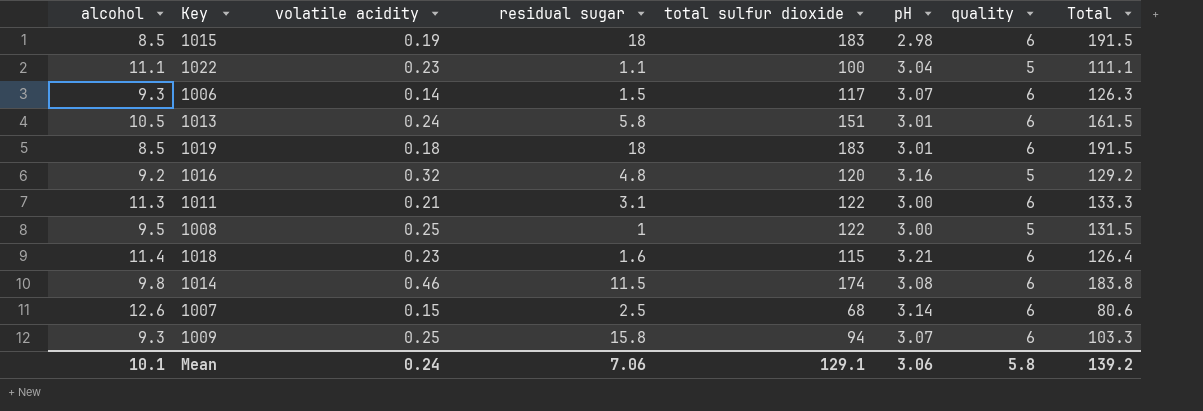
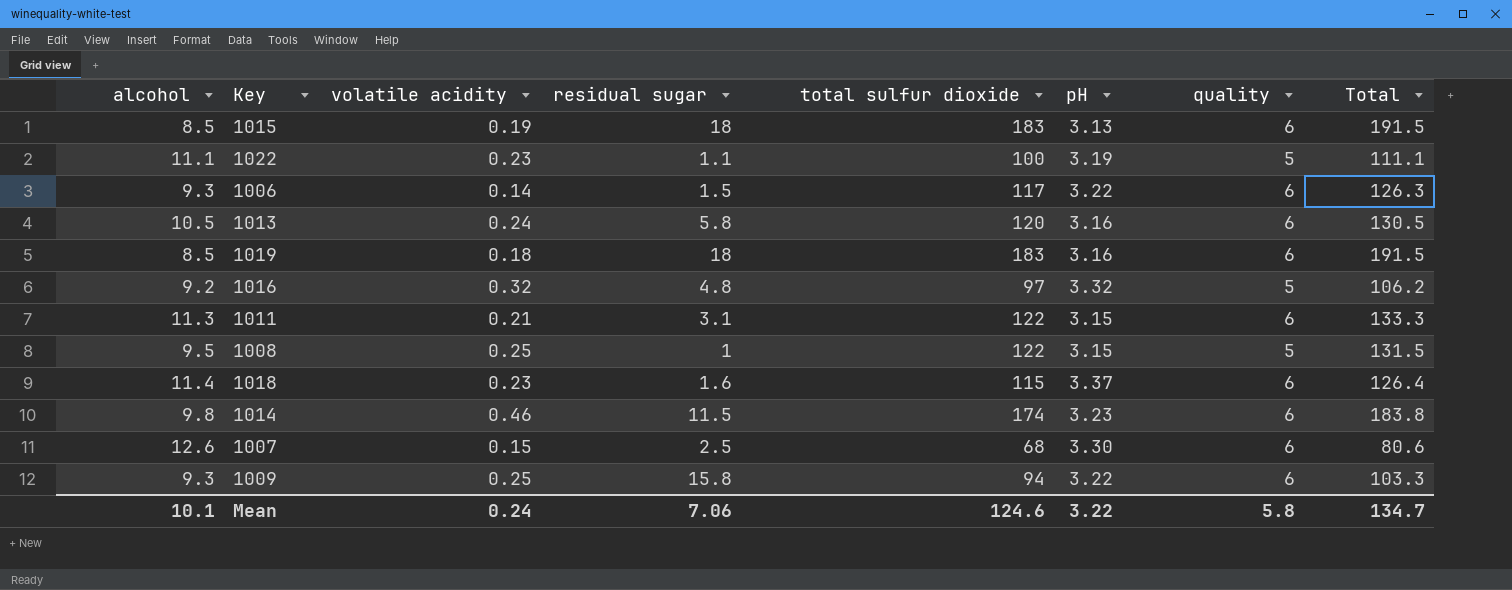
1015 | pH: 2.98 -> 3.13
1022 | pH: 3.04 -> 3.19
1006 | pH: 3.07 -> 3.22
1013 | total sulfur dioxide: 151 -> 120
1013 | pH: 3.01 -> 3.16
1013 | Total: 161.5 -> 130.5
1019 | pH: 3.01 -> 3.16
1016 | total sulfur dioxide: 120 -> 97
1016 | pH: 3.16 -> 3.32
1016 | Total: 129.2 -> 106.2
1011 | pH: 3.00 -> 3.15
1008 | pH: 3.00 -> 3.15
1018 | pH: 3.21 -> 3.37
1014 | pH: 3.08 -> 3.23
1007 | pH: 3.14 -> 3.30
1009 | pH: 3.07 -> 3.22
Mean | total sulfur dioxide: 129.1 -> 124.6
Mean | pH: 3.06 -> 3.22
Mean | Total: 139.2 -> 134.7

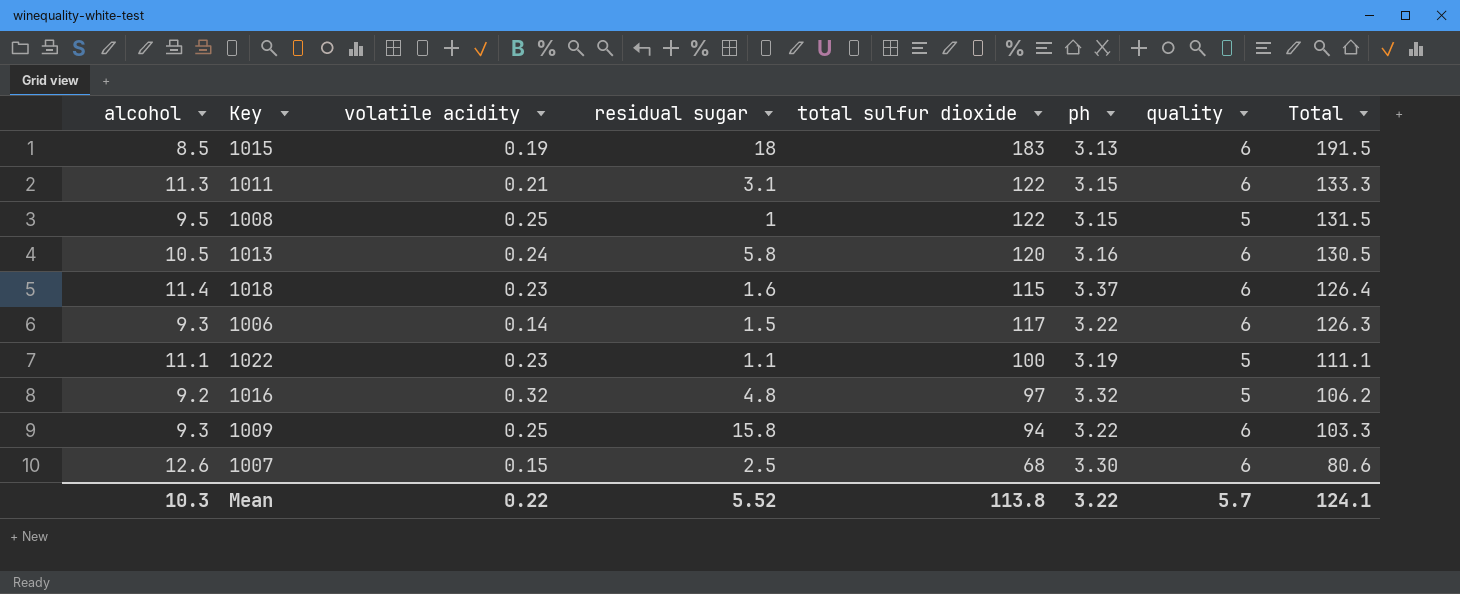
row order: none -> Total descending
column name: pH -> ph
row 1019: 8.5 | 0.18 | 18 | 183 | 3.16 | 6 | 191.5 -> none
row 1014: 9.8 | 0.46 | 11.5 | 174 | 3.23 | 6 | 183.8 -> none
Mean | alcohol: 10.1 -> 10.3
Mean | volatile acidity: 0.24 -> 0.22
Mean | residual sugar: 7.06 -> 5.52
Mean | total sulfur dioxide: 124.6 -> 113.8
Mean | quality: 5.8 -> 5.7
Mean | Total: 134.7 -> 124.1

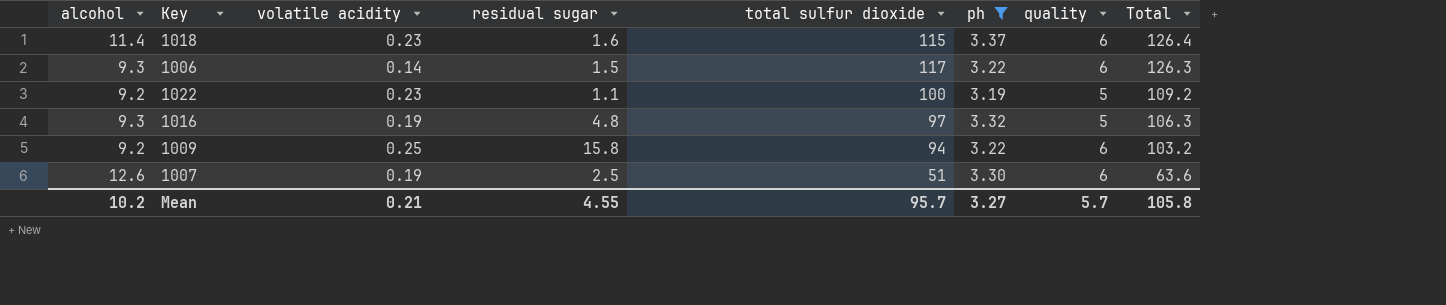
filter: none -> ph >= 3.19
1022 | alcohol: 11.1 -> 9.2
1022 | Total: 111.1 -> 109.2
1016 | alcohol: 9.2 -> 9.3
1016 | volatile acidity: 0.32 -> 0.19
1016 | Total: 106.2 -> 106.3
1009 | alcohol: 9.3 -> 9.2
1009 | Total: 103.3 -> 103.2
1007 | volatile acidity: 0.15 -> 0.19
1007 | total sulfur dioxide: 68 -> 51
1007 | Total: 80.6 -> 63.6
Mean | alcohol: 10.3 -> 10.2
Mean | volatile acidity: 0.22 -> 0.21
Mean | residual sugar: 5.52 -> 4.55
Mean | total sulfur dioxide: 113.8 -> 95.7
Mean | ph: 3.22 -> 3.27
Mean | Total: 124.1 -> 105.8

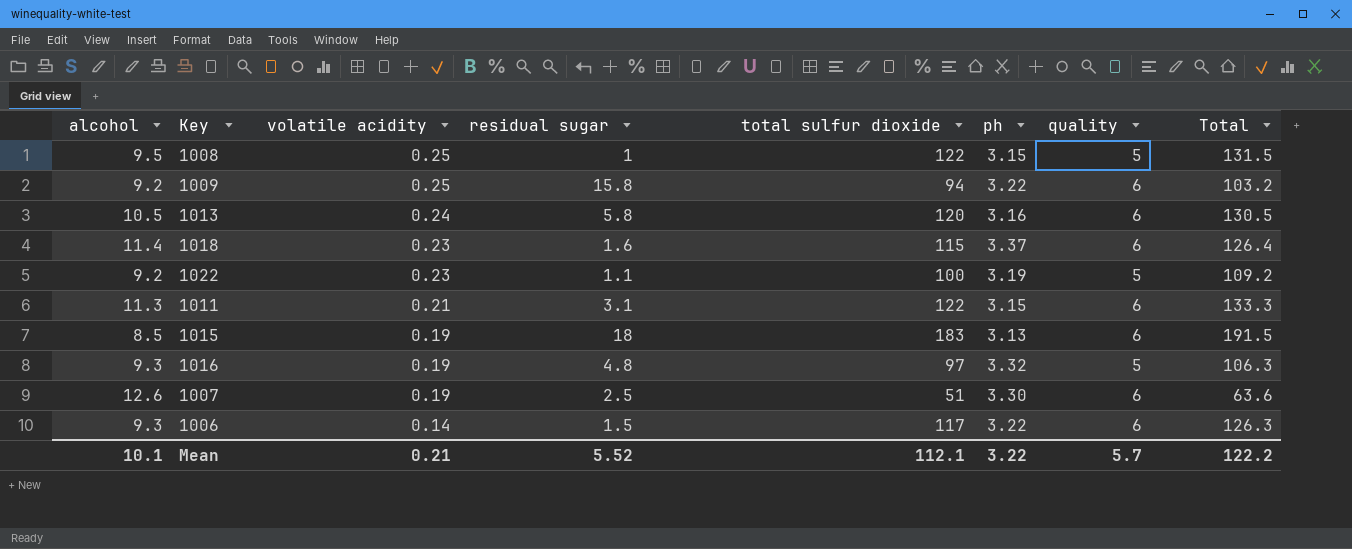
filter: ph >= 3.19 -> none
row order: Total descending -> volatile acidity descending
Mean | alcohol: 10.2 -> 10.1
Mean | residual sugar: 4.55 -> 5.52
Mean | total sulfur dioxide: 95.7 -> 112.1
Mean | ph: 3.27 -> 3.22
Mean | Total: 105.8 -> 122.2

